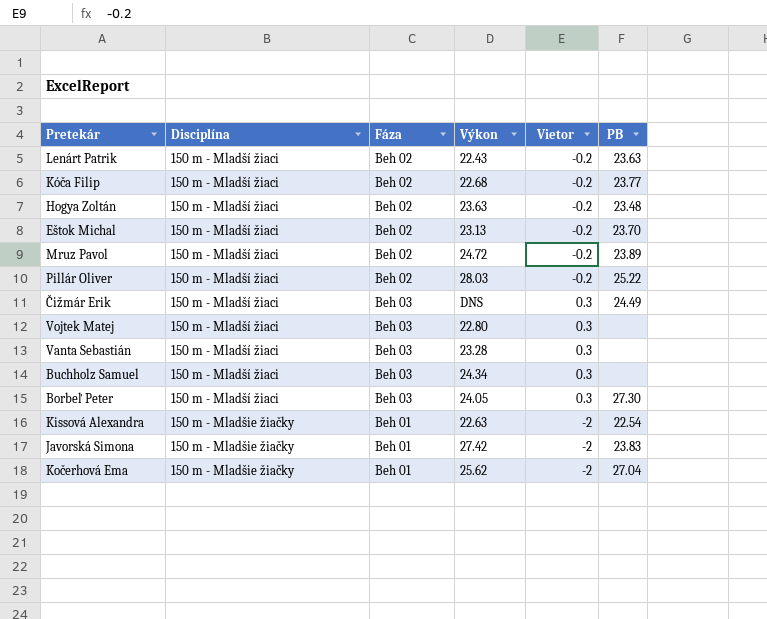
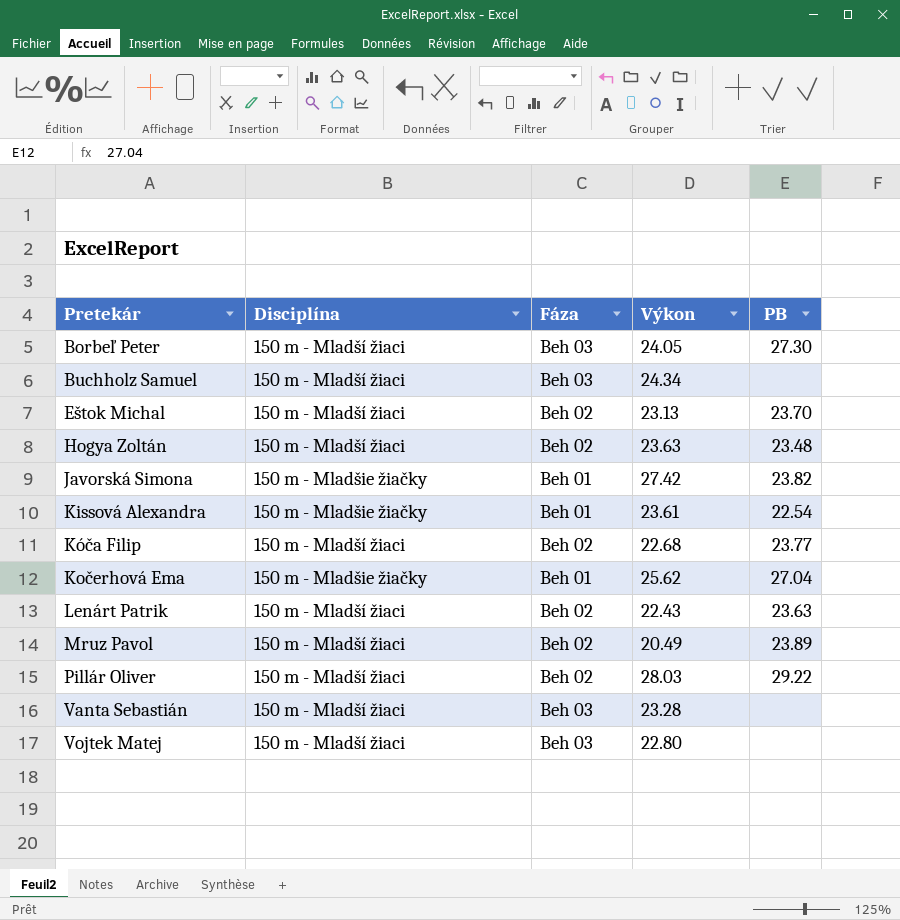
row order: Disciplína ascending -> Pretekár ascending
column Vietor | position: 5 -> none
row Čižmár Erik: 150 m - Mladší žiaci | Beh 03 | DNS | 0.3 | 24.49 -> none
Javorská Simona | PB: 23.83 -> 23.82
Kissová Alexandra | Výkon: 22.63 -> 23.61
Mruz Pavol | Výkon: 24.72 -> 20.49
Pillár Oliver | PB: 25.22 -> 29.22

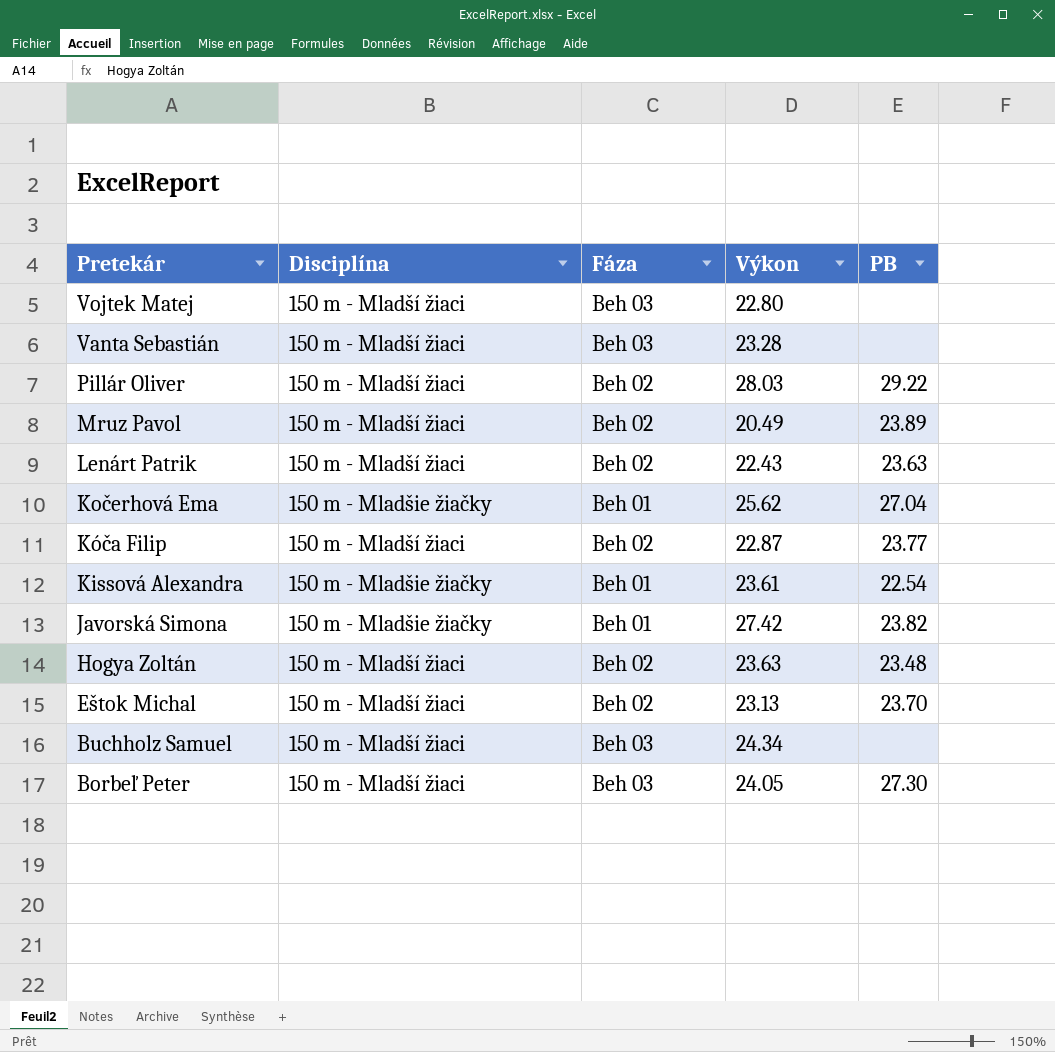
row order: Pretekár ascending -> Pretekár descending
Kóča Filip | Výkon: 22.68 -> 22.87

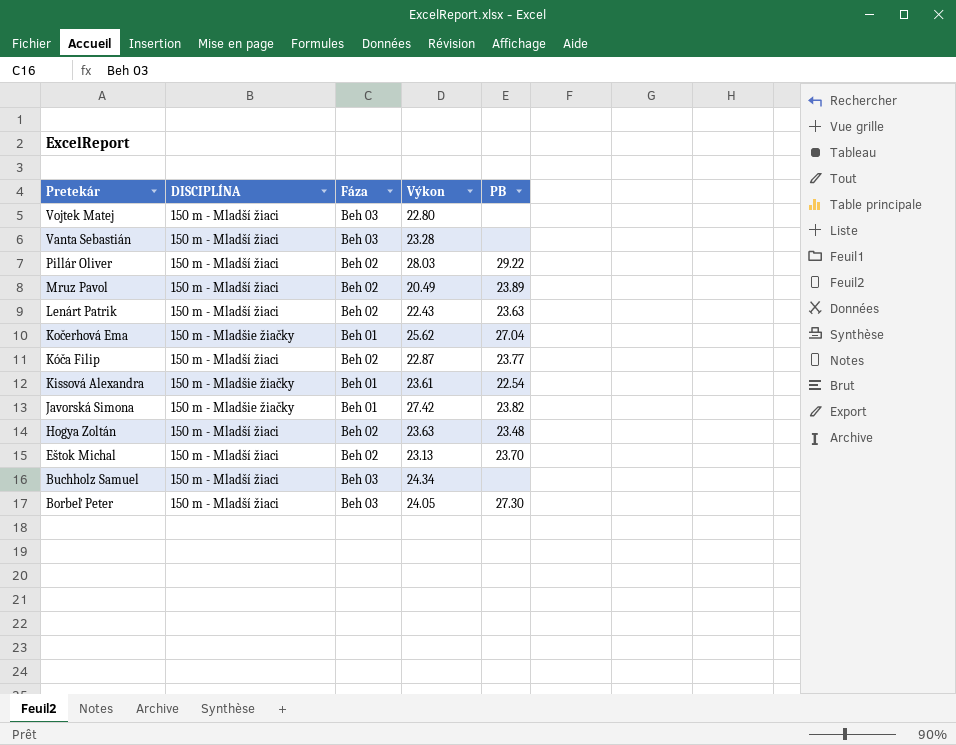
column name: Disciplína -> DISCIPLÍNA

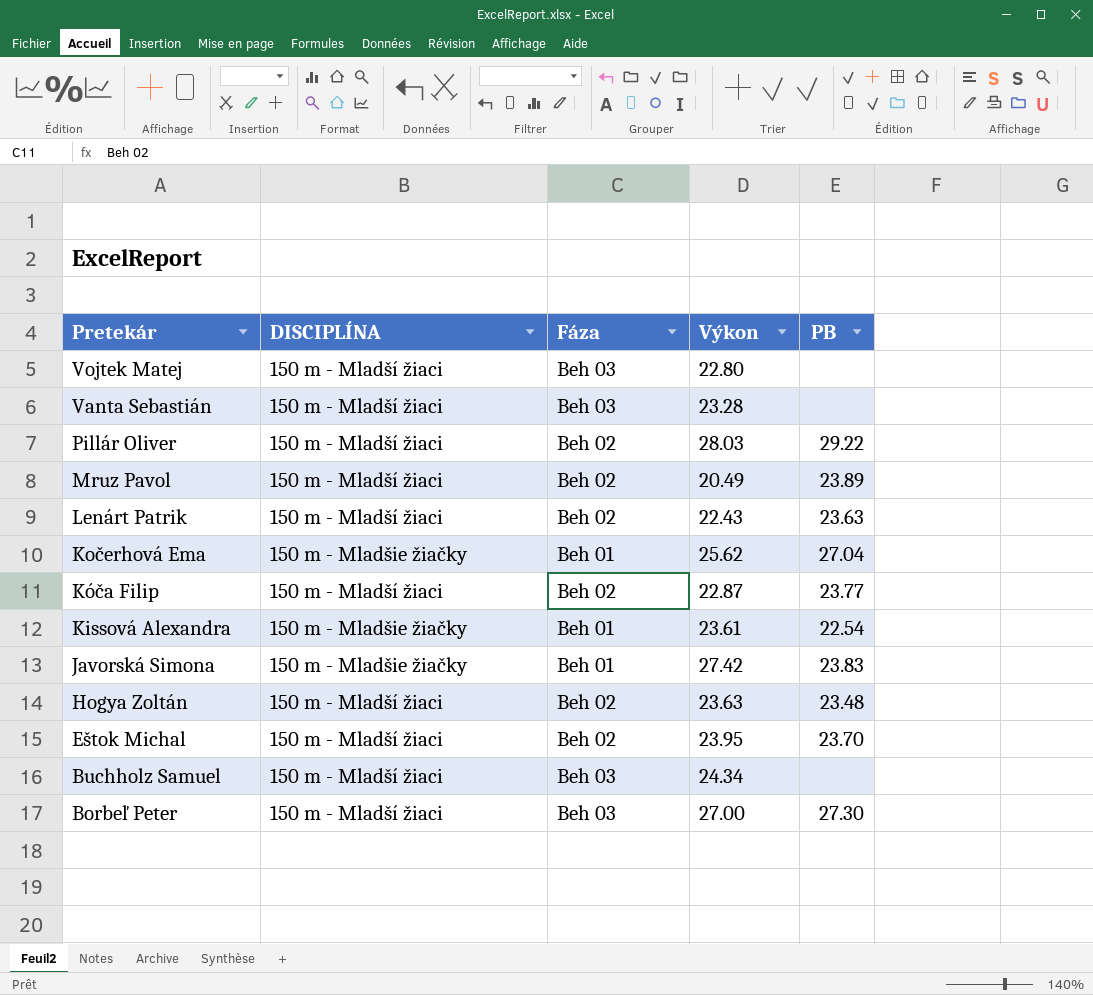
Javorská Simona | PB: 23.82 -> 23.83
Eštok Michal | Výkon: 23.13 -> 23.95
Borbeľ Peter | Výkon: 24.05 -> 27.00

